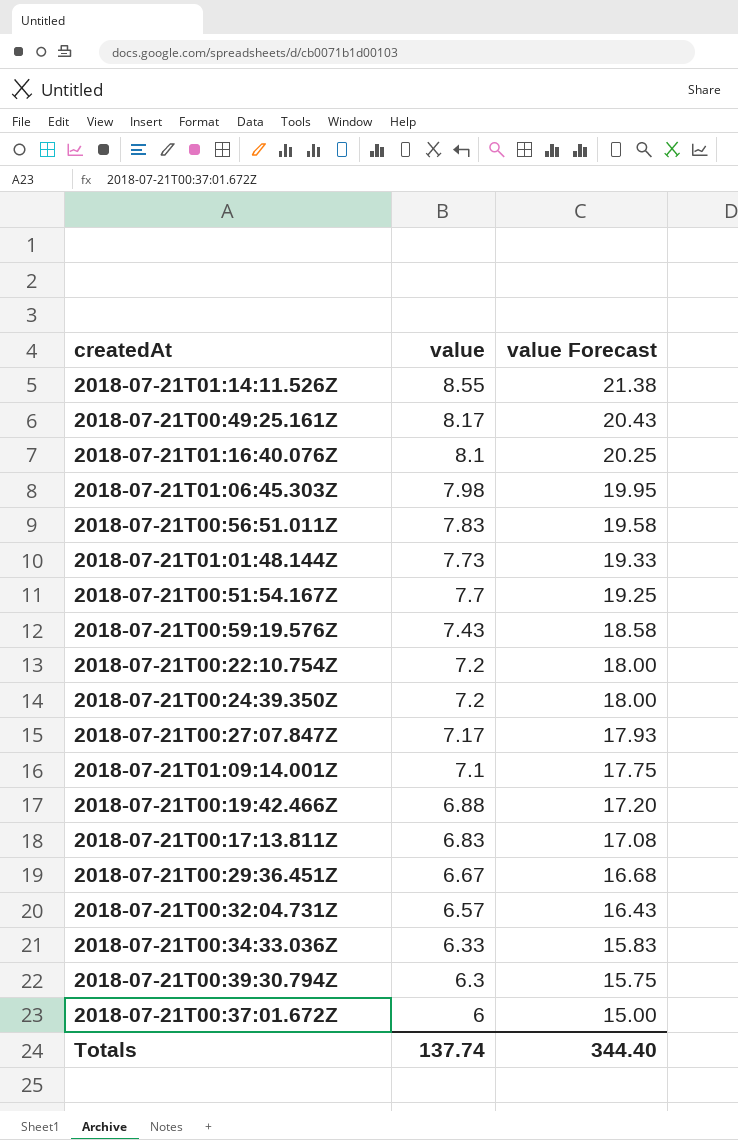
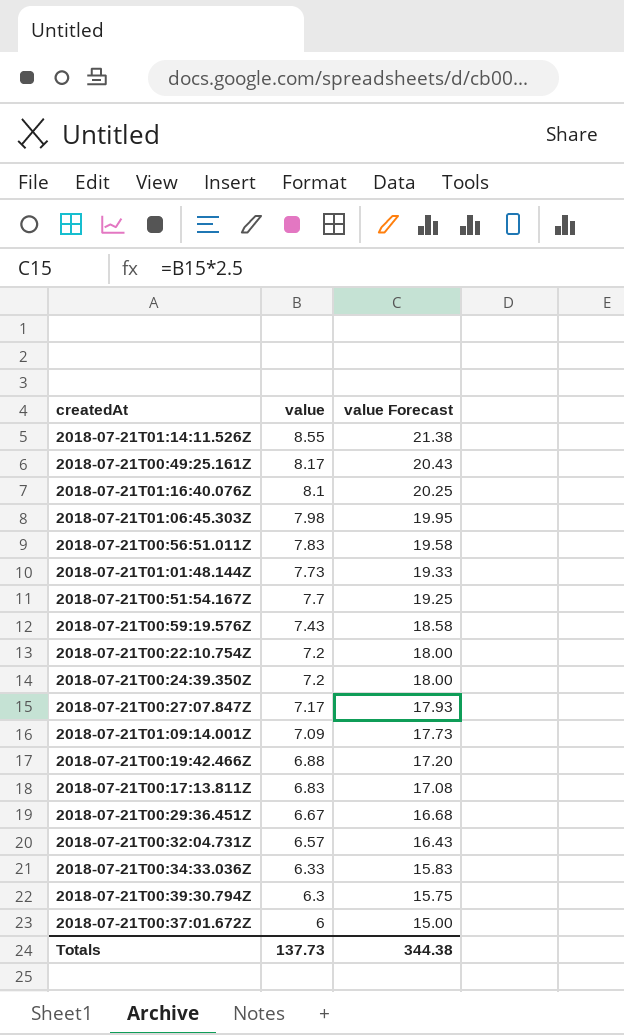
2018-07-21T01:09:14.001Z | value: 7.1 -> 7.09
2018-07-21T01:09:14.001Z | value Forecast: 17.75 -> 17.73
Totals | value: 137.74 -> 137.73
Totals | value Forecast: 344.40 -> 344.38

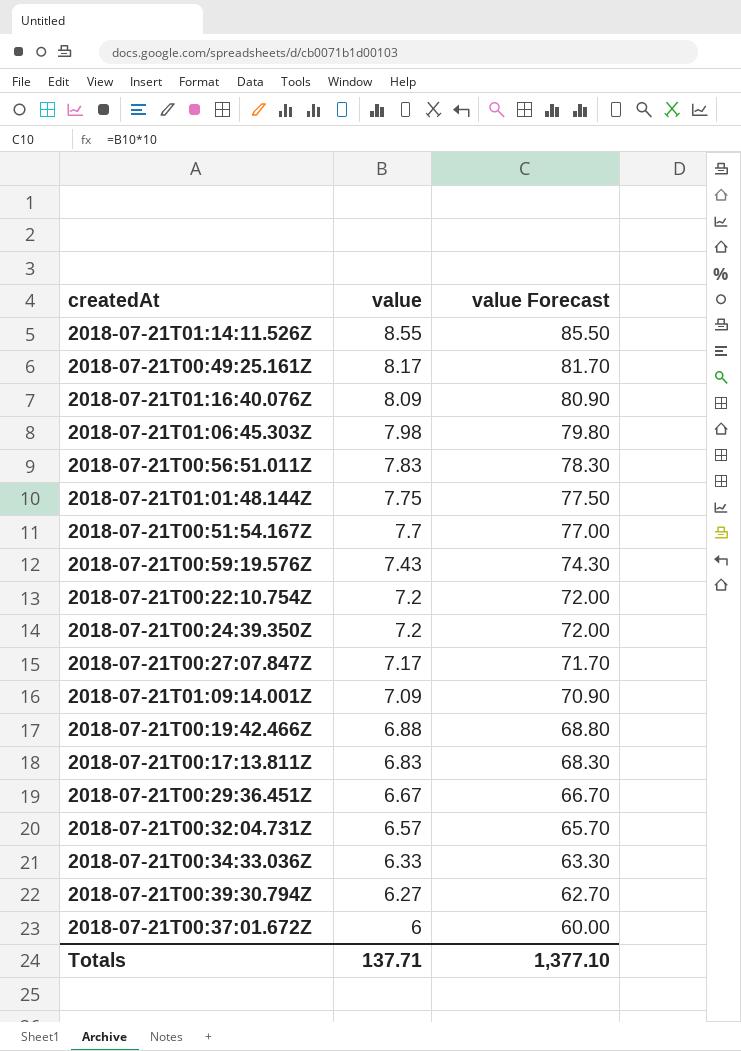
column value Forecast | formula: [value] * 2.5 -> [value] * 10
2018-07-21T01:16:40.076Z | value: 8.1 -> 8.09
2018-07-21T01:01:48.144Z | value: 7.73 -> 7.75
2018-07-21T00:39:30.794Z | value: 6.3 -> 6.27
Totals | value: 137.73 -> 137.71
Totals | value Forecast: 344.38 -> 1,377.10

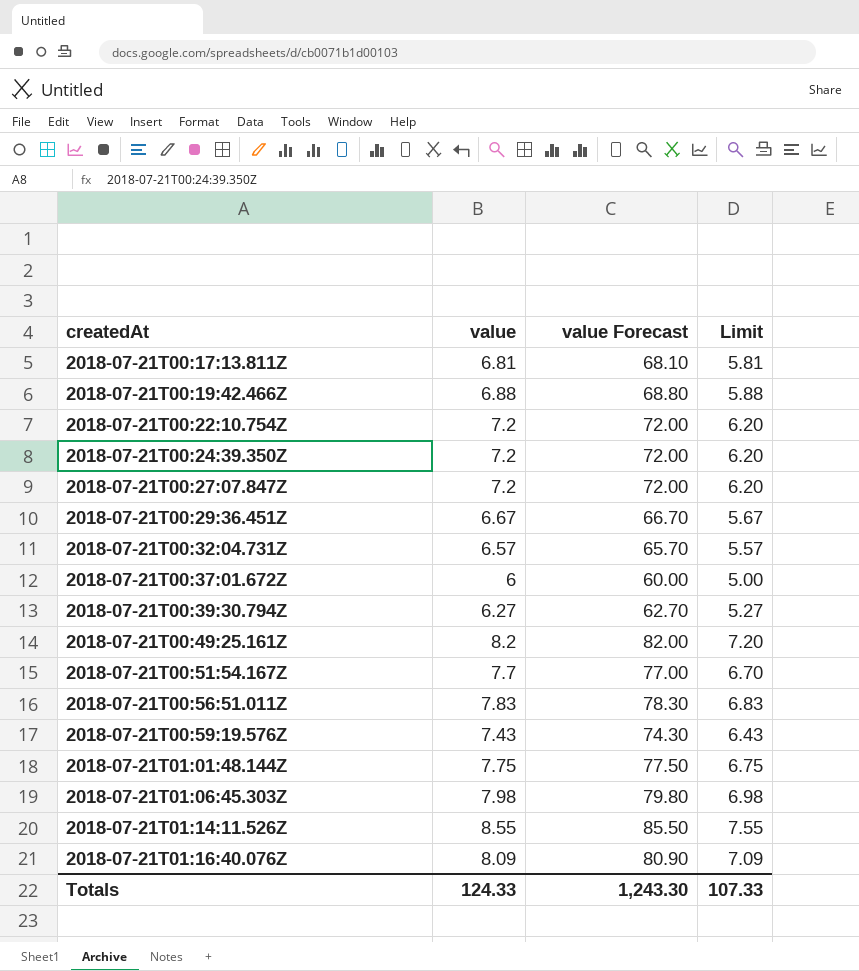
row order: value descending -> createdAt ascending
column Limit | formula: none -> [value] - 1
row 2018-07-21T01:09:14.001Z: 7.09 | 70.90 -> none
row 2018-07-21T00:34:33.036Z: 6.33 | 63.30 -> none
2018-07-21T00:17:13.811Z | value: 6.83 -> 6.81
2018-07-21T00:17:13.811Z | value Forecast: 68.30 -> 68.10
2018-07-21T00:27:07.847Z | value: 7.17 -> 7.2
2018-07-21T00:27:07.847Z | value Forecast: 71.70 -> 72.00
2018-07-21T00:49:25.161Z | value: 8.17 -> 8.2
2018-07-21T00:49:25.161Z | value Forecast: 81.70 -> 82.00
Totals | value: 137.71 -> 124.33
Totals | value Forecast: 1,377.10 -> 1,243.30

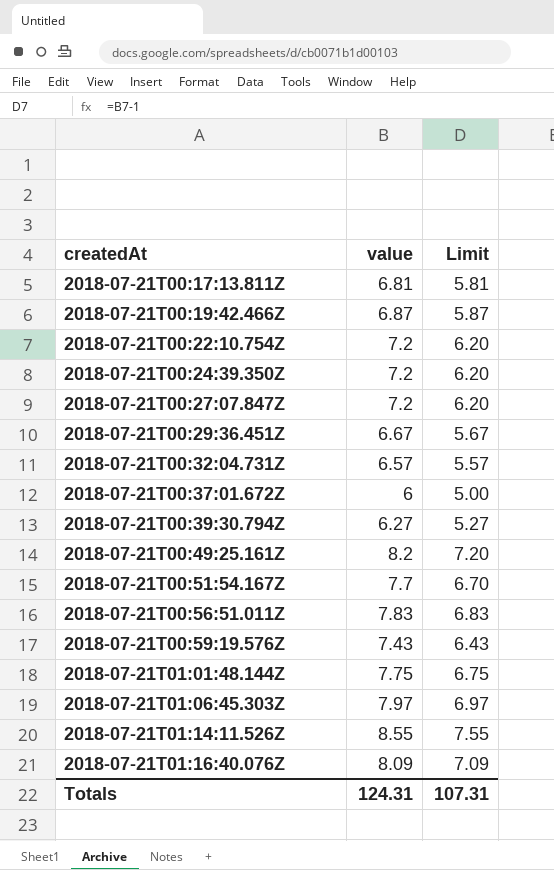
column value Forecast | formula: [value] * 10 -> none
2018-07-21T00:19:42.466Z | value: 6.88 -> 6.87
2018-07-21T00:19:42.466Z | Limit: 5.88 -> 5.87
2018-07-21T01:06:45.303Z | value: 7.98 -> 7.97
2018-07-21T01:06:45.303Z | Limit: 6.98 -> 6.97
Totals | value: 124.33 -> 124.31
Totals | Limit: 107.33 -> 107.31

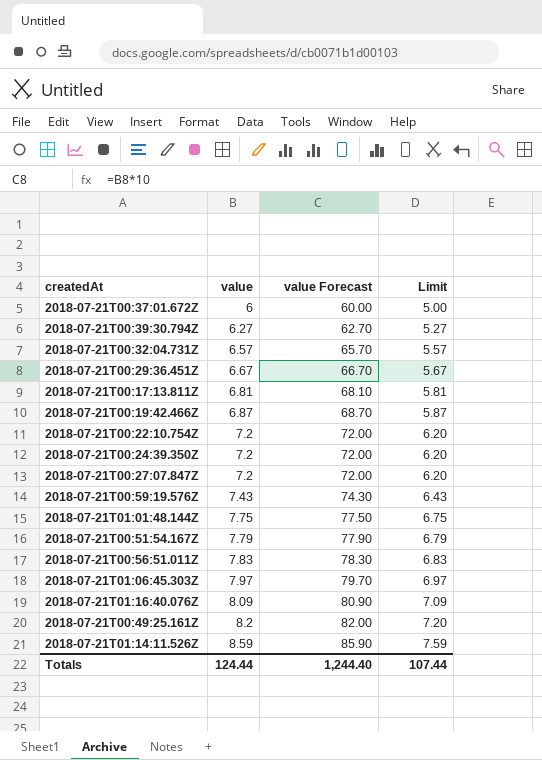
row order: createdAt ascending -> value ascending
column value Forecast | formula: none -> [value] * 10
2018-07-21T00:51:54.167Z | value: 7.7 -> 7.79
2018-07-21T00:51:54.167Z | Limit: 6.70 -> 6.79
2018-07-21T01:14:11.526Z | value: 8.55 -> 8.59
2018-07-21T01:14:11.526Z | Limit: 7.55 -> 7.59
Totals | value: 124.31 -> 124.44
Totals | Limit: 107.31 -> 107.44

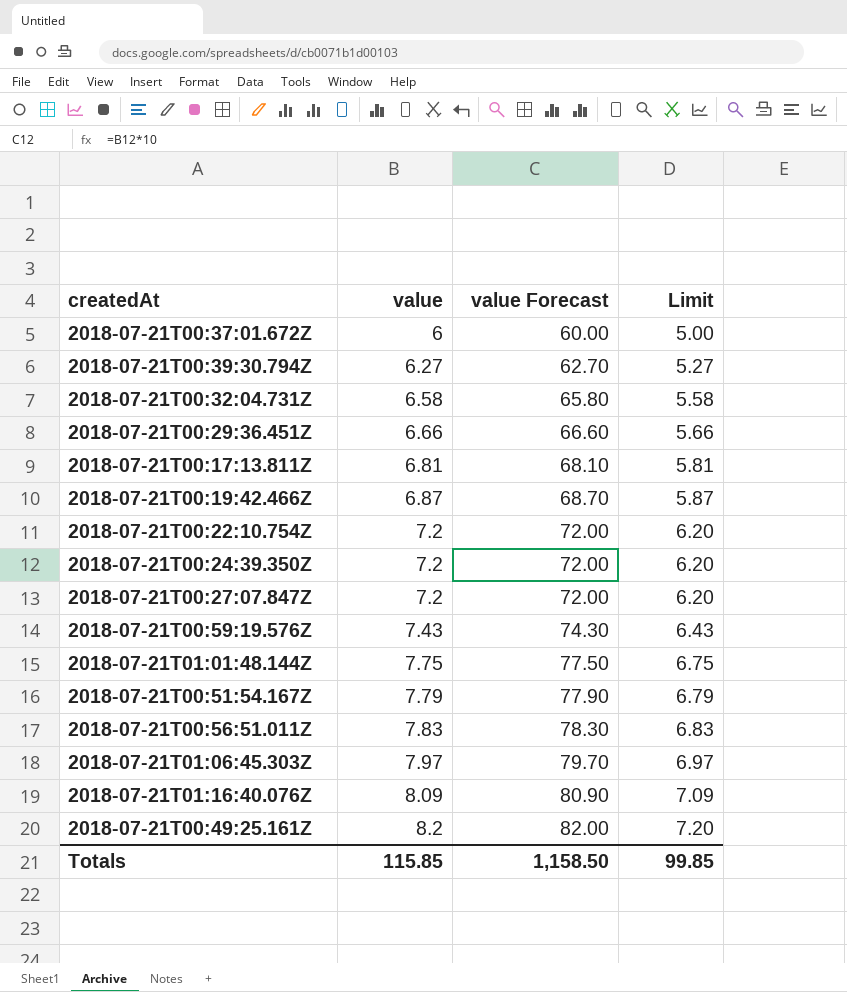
row 2018-07-21T01:14:11.526Z: 8.59 | 85.90 | 7.59 -> none
2018-07-21T00:32:04.731Z | value: 6.57 -> 6.58
2018-07-21T00:32:04.731Z | value Forecast: 65.70 -> 65.80
2018-07-21T00:32:04.731Z | Limit: 5.57 -> 5.58
2018-07-21T00:29:36.451Z | value: 6.67 -> 6.66
2018-07-21T00:29:36.451Z | value Forecast: 66.70 -> 66.60
2018-07-21T00:29:36.451Z | Limit: 5.67 -> 5.66
Totals | value: 124.44 -> 115.85
Totals | value Forecast: 1,244.40 -> 1,158.50
Totals | Limit: 107.44 -> 99.85

